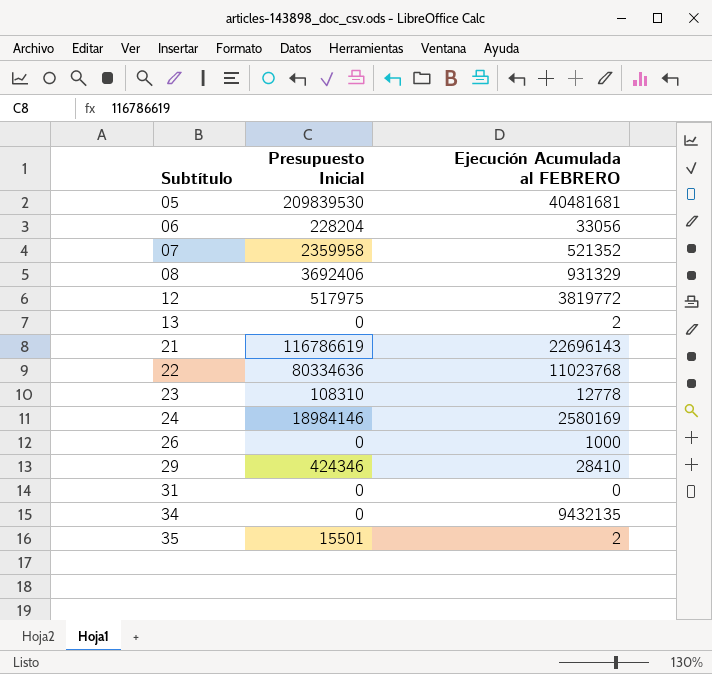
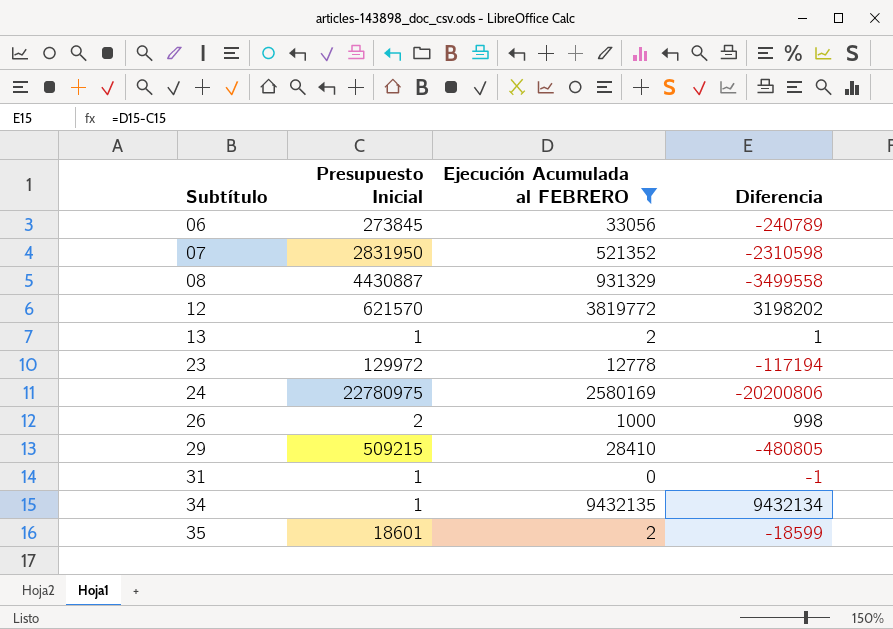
filter: none -> Ejecución Acumulada al FEBRERO <= 9432135
column Diferencia | formula: none -> [Ejecución Acumulada al FEBRERO] - [Presupuesto Inicial]
06 | Presupuesto Inicial: 228204 -> 273845
07 | Presupuesto Inicial: 2359958 -> 2831950
08 | Presupuesto Inicial: 3692406 -> 4430887
12 | Presupuesto Inicial: 517975 -> 621570
13 | Presupuesto Inicial: 0 -> 1
23 | Presupuesto Inicial: 108310 -> 129972
24 | Presupuesto Inicial: 18984146 -> 22780975
26 | Presupuesto Inicial: 0 -> 2
29 | Presupuesto Inicial: 424346 -> 509215
31 | Presupuesto Inicial: 0 -> 1
34 | Presupuesto Inicial: 0 -> 1
35 | Presupuesto Inicial: 15501 -> 18601

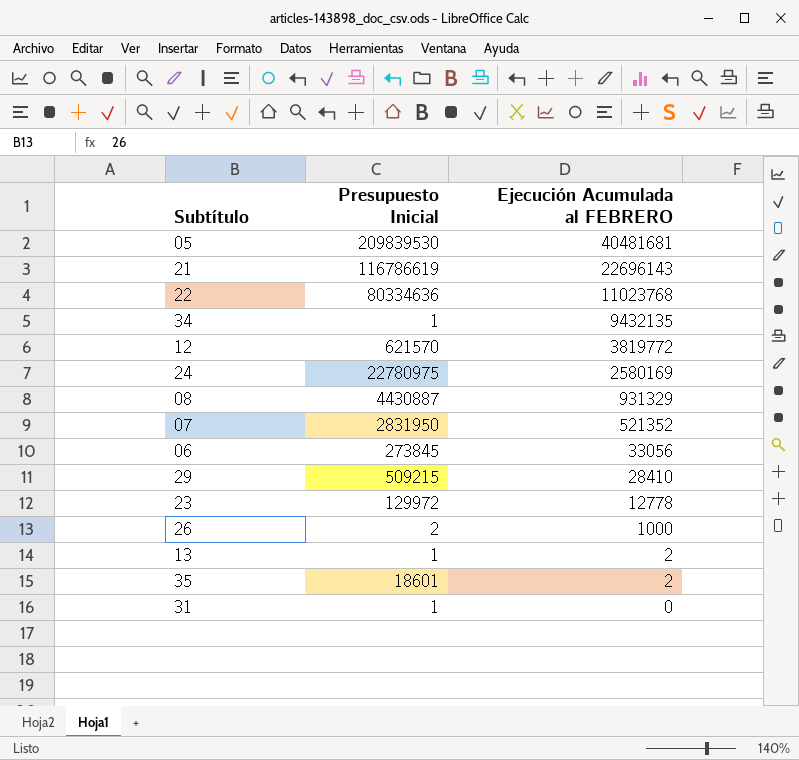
filter: Ejecución Acumulada al FEBRERO <= 9432135 -> none
row order: Subtítulo ascending -> Ejecución Acumulada al FEBRERO descending
column Diferencia | formula: [Ejecución Acumulada al FEBRERO] - [Presupuesto Inicial] -> none

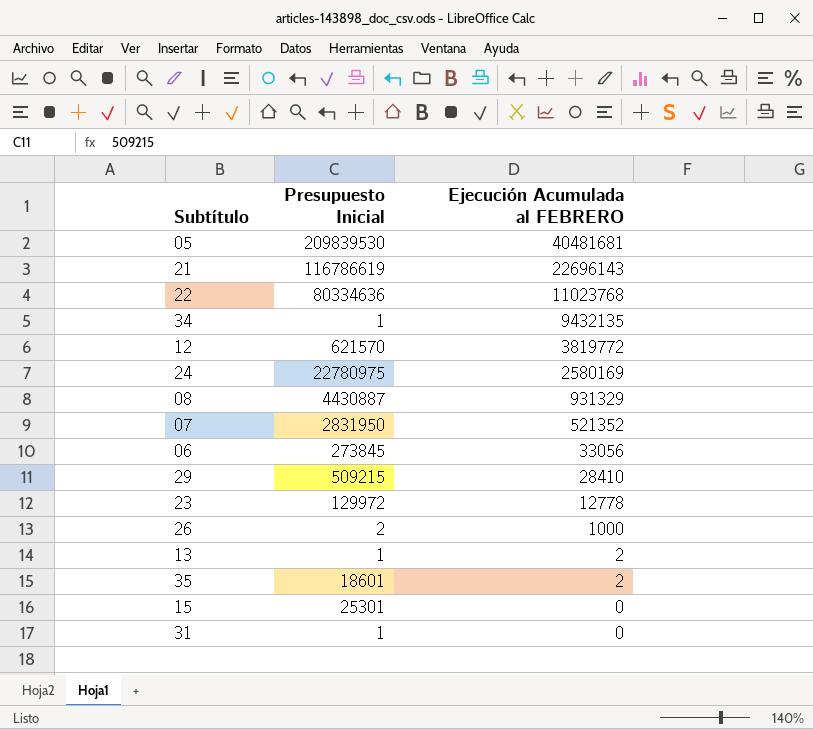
row 15: none -> 25301 | 0

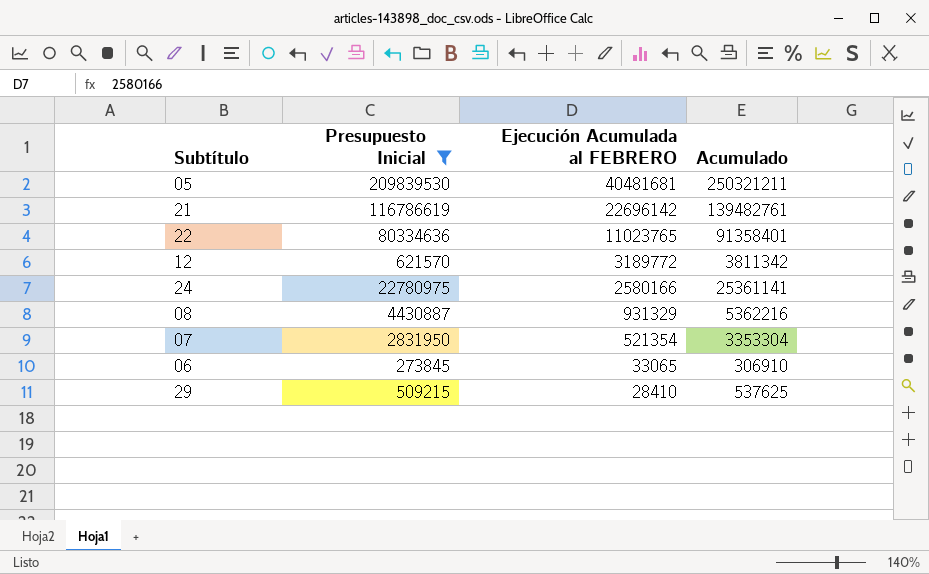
filter: none -> Presupuesto Inicial >= 273845
column Acumulado | formula: none -> [Presupuesto Inicial] + [Ejecución Acumulada al FEBRERO]
21 | Ejecución Acumulada al FEBRERO: 22696143 -> 22696142
22 | Ejecución Acumulada al FEBRERO: 11023768 -> 11023765
12 | Ejecución Acumulada al FEBRERO: 3819772 -> 3189772
24 | Ejecución Acumulada al FEBRERO: 2580169 -> 2580166
07 | Ejecución Acumulada al FEBRERO: 521352 -> 521354
06 | Ejecución Acumulada al FEBRERO: 33056 -> 33065

